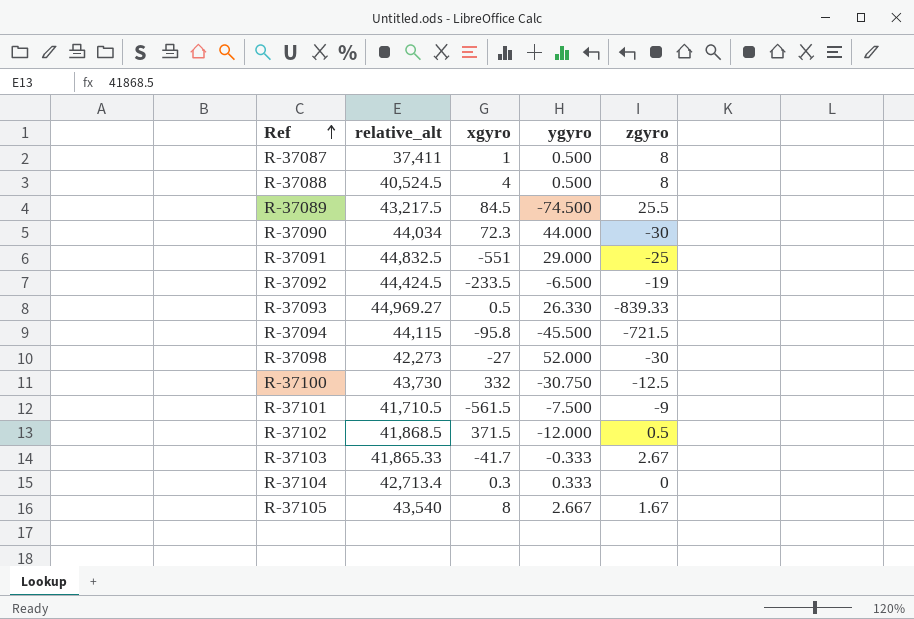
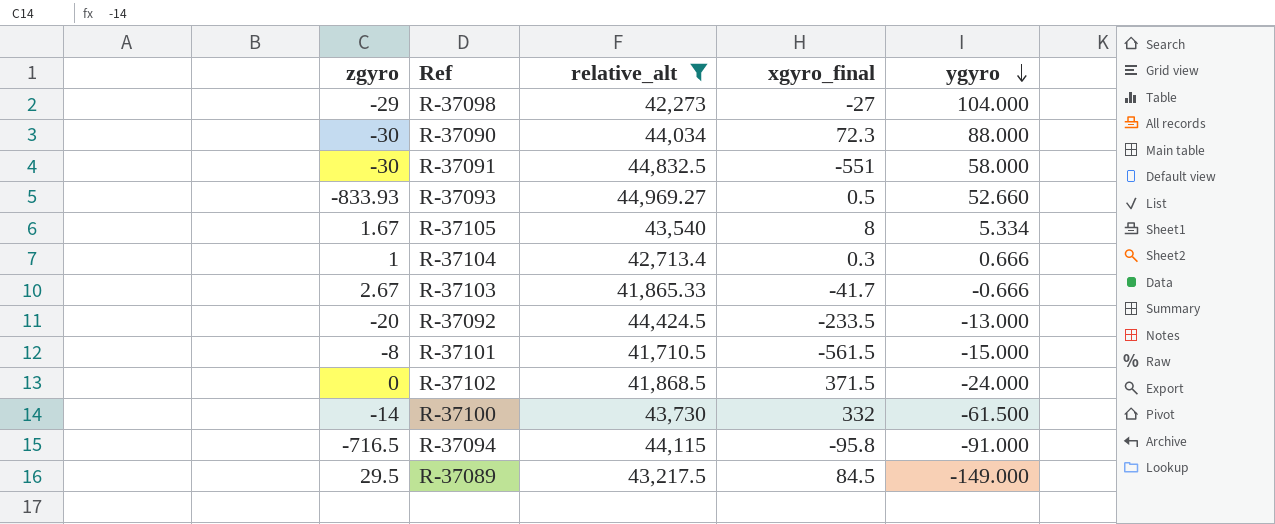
filter: none -> relative_alt >= 41,710.5
row order: Ref ascending -> ygyro descending
column zgyro | position: 5 -> 1
column name: xgyro -> xgyro_final
R-37098 | zgyro: -30 -> -29
R-37098 | ygyro: 52.000 -> 104.000
R-37090 | ygyro: 44.000 -> 88.000
R-37091 | zgyro: -25 -> -30
R-37091 | ygyro: 29.000 -> 58.000
R-37093 | zgyro: -839.33 -> -833.93
R-37093 | ygyro: 26.330 -> 52.660
R-37105 | ygyro: 2.667 -> 5.334
R-37104 | zgyro: 0 -> 1
R-37104 | ygyro: 0.333 -> 0.666
R-37103 | ygyro: -0.333 -> -0.666
R-37092 | zgyro: -19 -> -20
R-37092 | ygyro: -6.500 -> -13.000
R-37101 | zgyro: -9 -> -8
R-37101 | ygyro: -7.500 -> -15.000
R-37102 | zgyro: 0.5 -> 0
R-37102 | ygyro: -12.000 -> -24.000
R-37100 | zgyro: -12.5 -> -14
R-37100 | ygyro: -30.750 -> -61.500
R-37094 | zgyro: -721.5 -> -716.5
R-37094 | ygyro: -45.500 -> -91.000
R-37089 | zgyro: 25.5 -> 29.5
R-37089 | ygyro: -74.500 -> -149.000

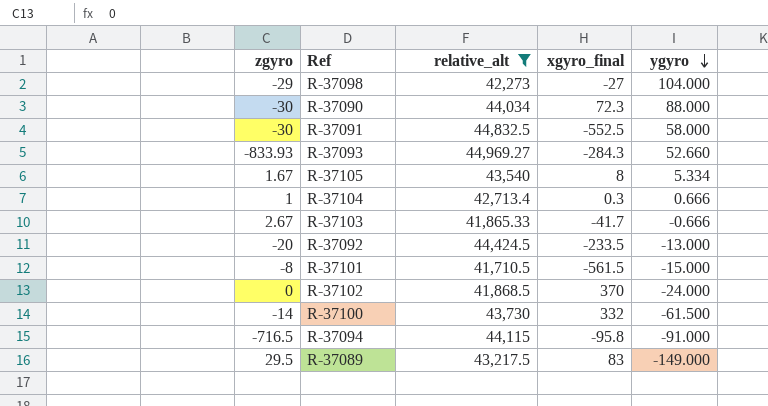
R-37091 | xgyro_final: -551 -> -552.5
R-37093 | xgyro_final: 0.5 -> -284.3
R-37102 | xgyro_final: 371.5 -> 370
R-37089 | xgyro_final: 84.5 -> 83

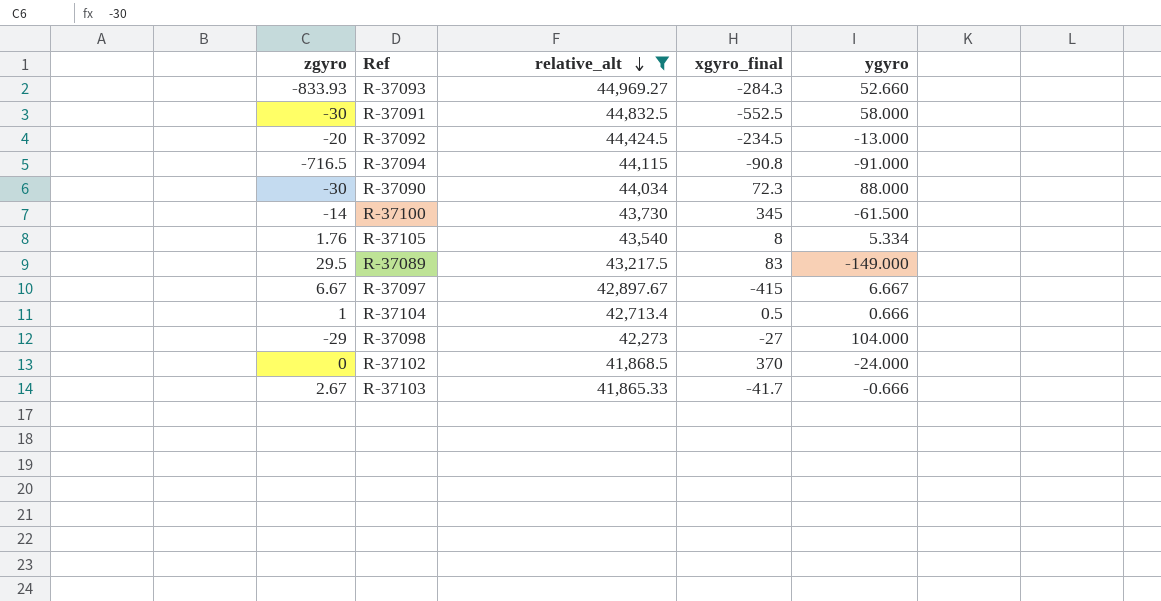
row order: ygyro descending -> relative_alt descending
row R-37101: -8 | 41,710.5 | -561.5 | -15.000 -> none
R-37092 | xgyro_final: -233.5 -> -234.5
R-37094 | xgyro_final: -95.8 -> -90.8
R-37100 | xgyro_final: 332 -> 345
R-37105 | zgyro: 1.67 -> 1.76
row R-37097: none -> 6.67 | 42,897.67 | -415 | 6.667
R-37104 | xgyro_final: 0.3 -> 0.5

